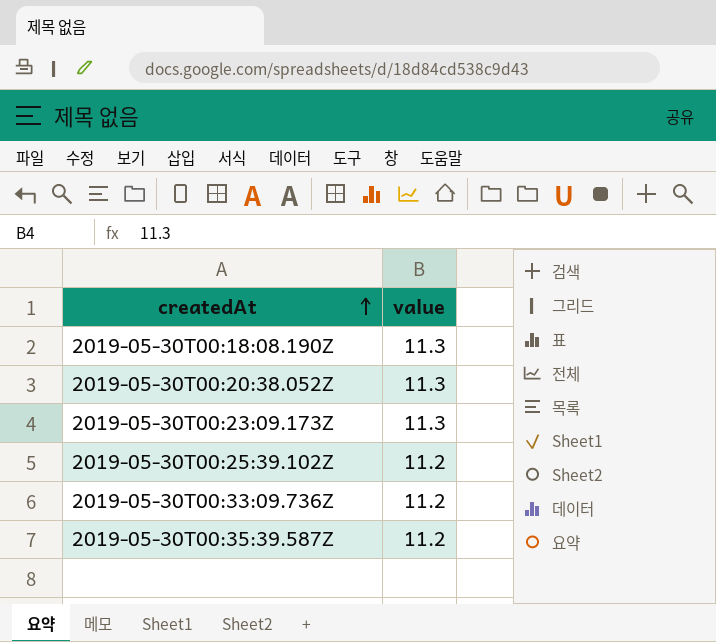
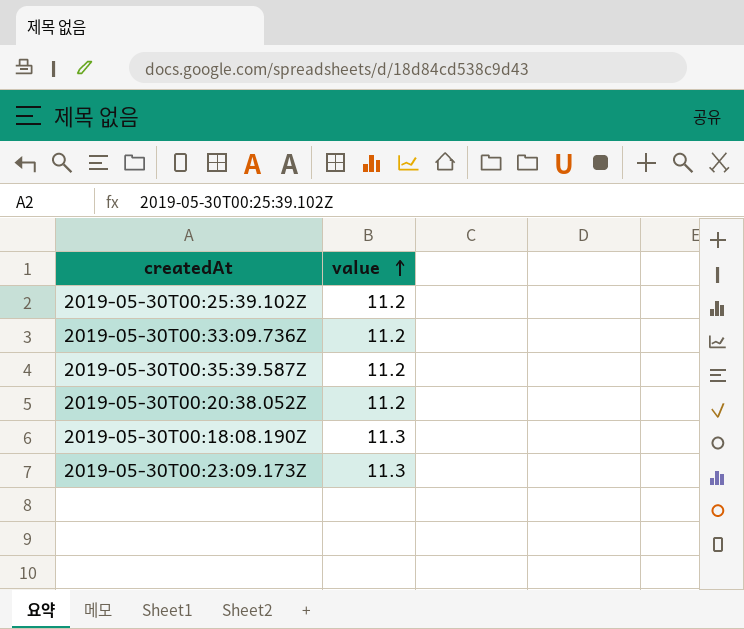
row order: createdAt ascending -> value ascending
2019-05-30T00:20:38.052Z | value: 11.3 -> 11.2

